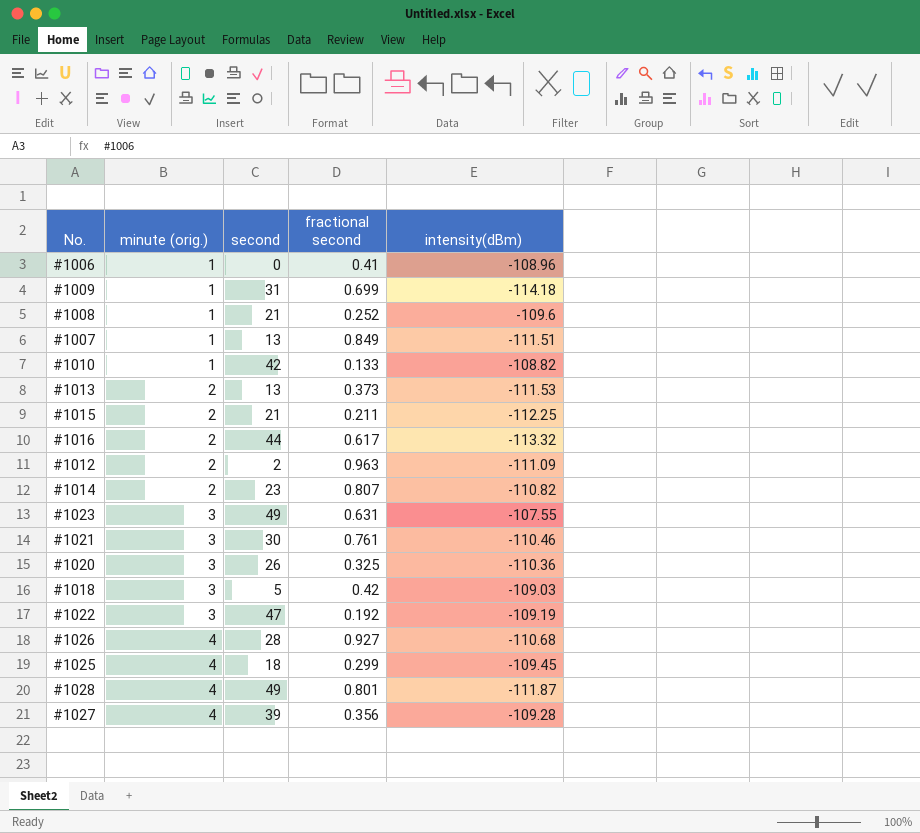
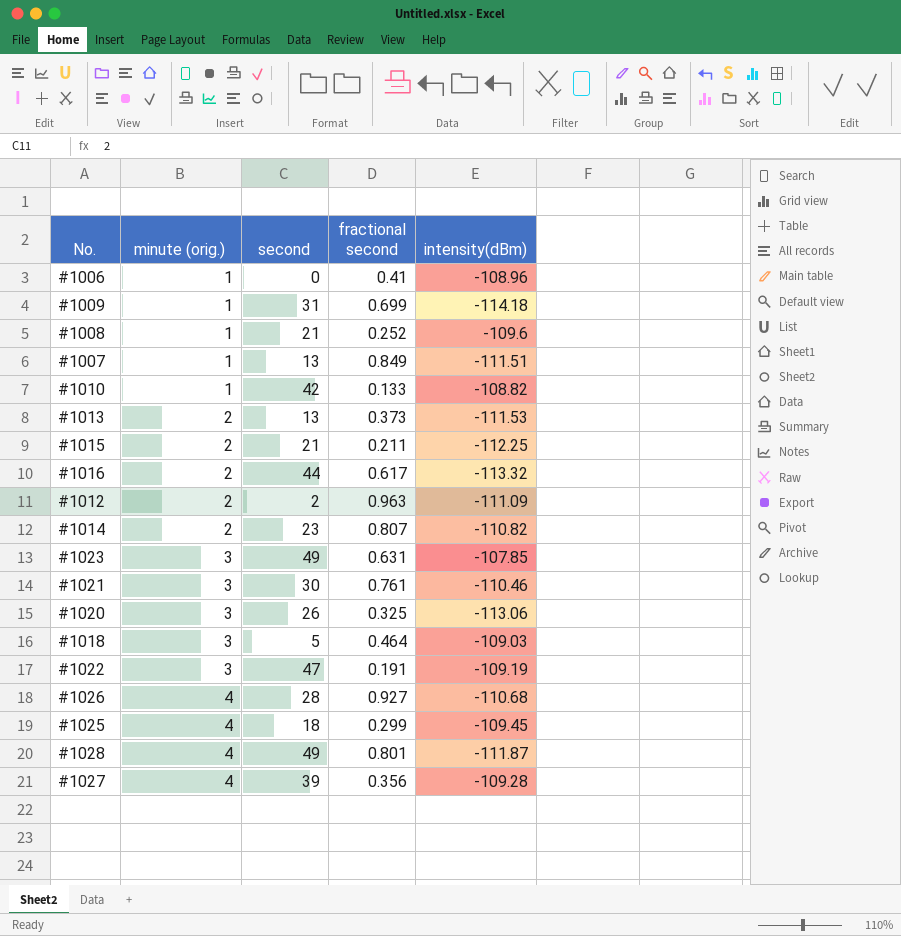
#1023 | intensity(dBm): -107.55 -> -107.85
#1020 | intensity(dBm): -110.36 -> -113.06
#1018 | fractional second: 0.42 -> 0.464
#1022 | fractional second: 0.192 -> 0.191

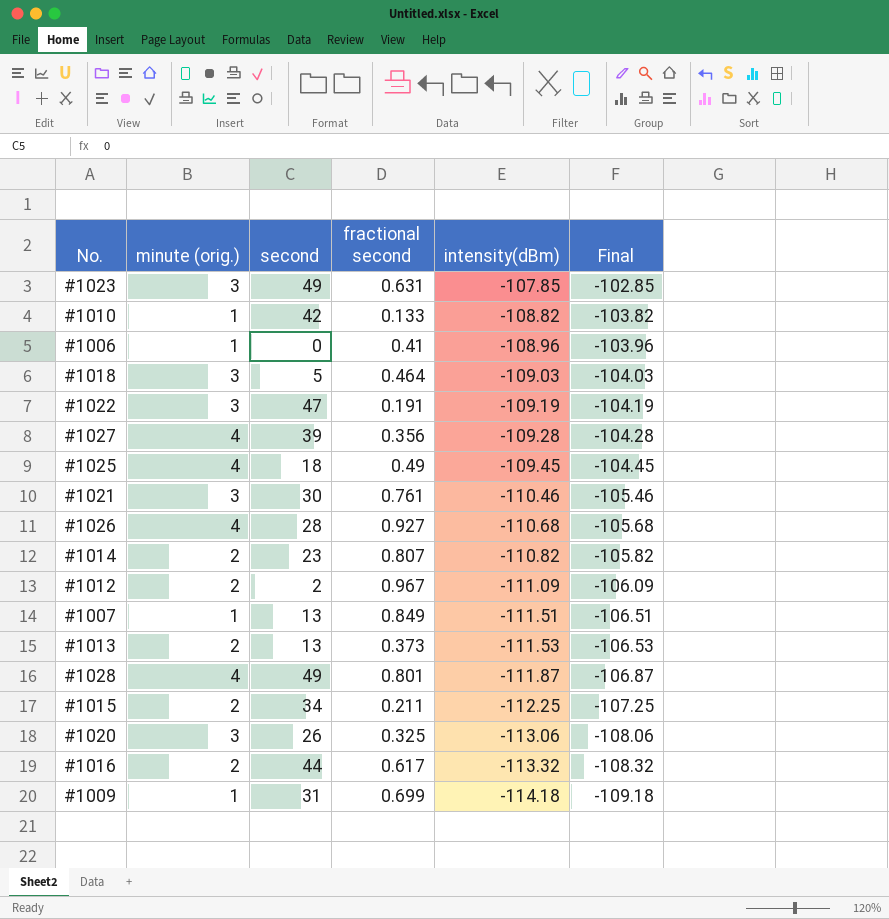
row order: minute (orig.) ascending -> intensity(dBm) descending
column Final | formula: none -> [intensity(dBm)] + 5
row #1008: 1 | 21 | 0.252 | -109.6 -> none
#1025 | fractional second: 0.299 -> 0.49
#1012 | fractional second: 0.963 -> 0.967
#1015 | second: 21 -> 34

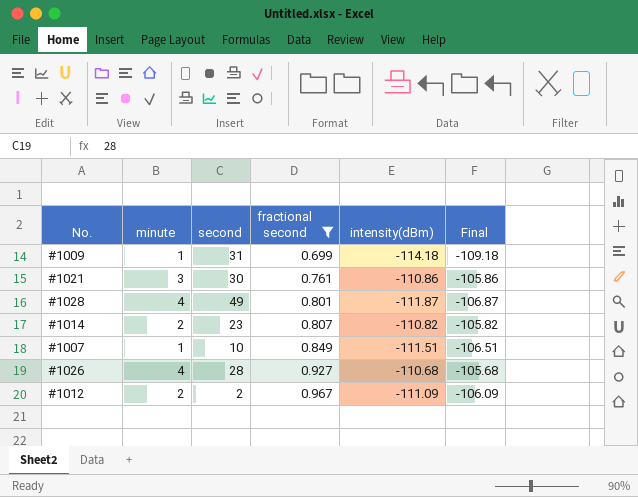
filter: none -> fractional second >= 0.699
row order: intensity(dBm) descending -> fractional second ascending
column name: minute (orig.) -> minute
#1021 | intensity(dBm): -110.46 -> -110.86
#1021 | Final: -105.46 -> -105.86
#1007 | second: 13 -> 10

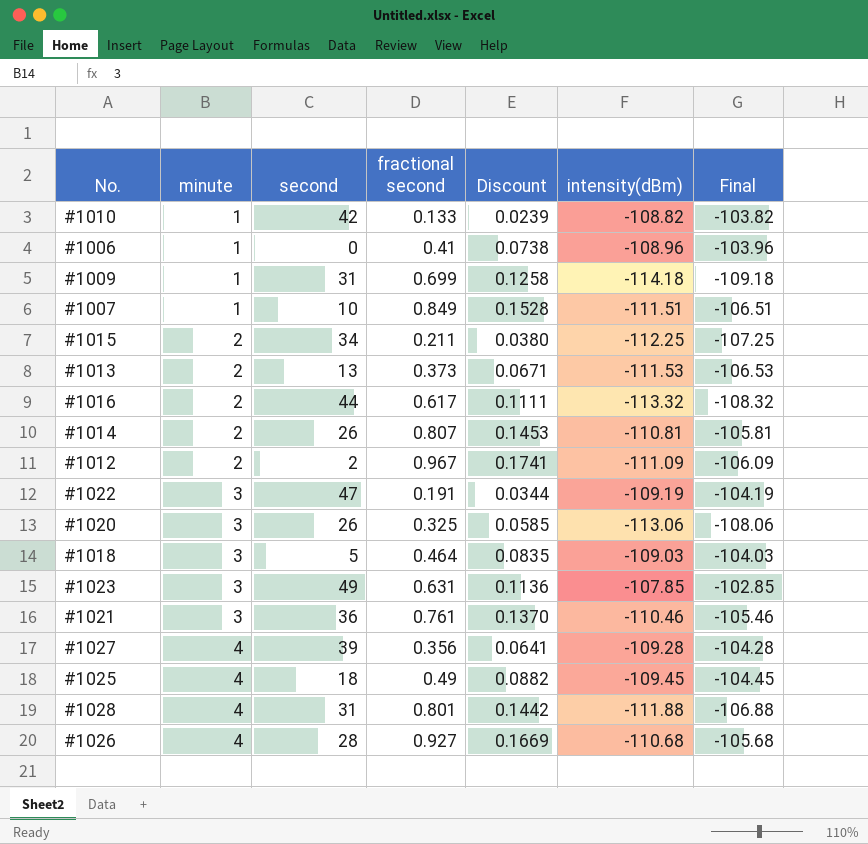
filter: fractional second >= 0.699 -> none
row order: fractional second ascending -> minute ascending
column Discount | formula: none -> [fractional second] * 0.18
#1014 | second: 23 -> 26
#1014 | intensity(dBm): -110.82 -> -110.81
#1014 | Final: -105.82 -> -105.81
#1021 | second: 30 -> 36
#1021 | intensity(dBm): -110.86 -> -110.46
#1021 | Final: -105.86 -> -105.46
#1028 | second: 49 -> 31
#1028 | intensity(dBm): -111.87 -> -111.88
#1028 | Final: -106.87 -> -106.88

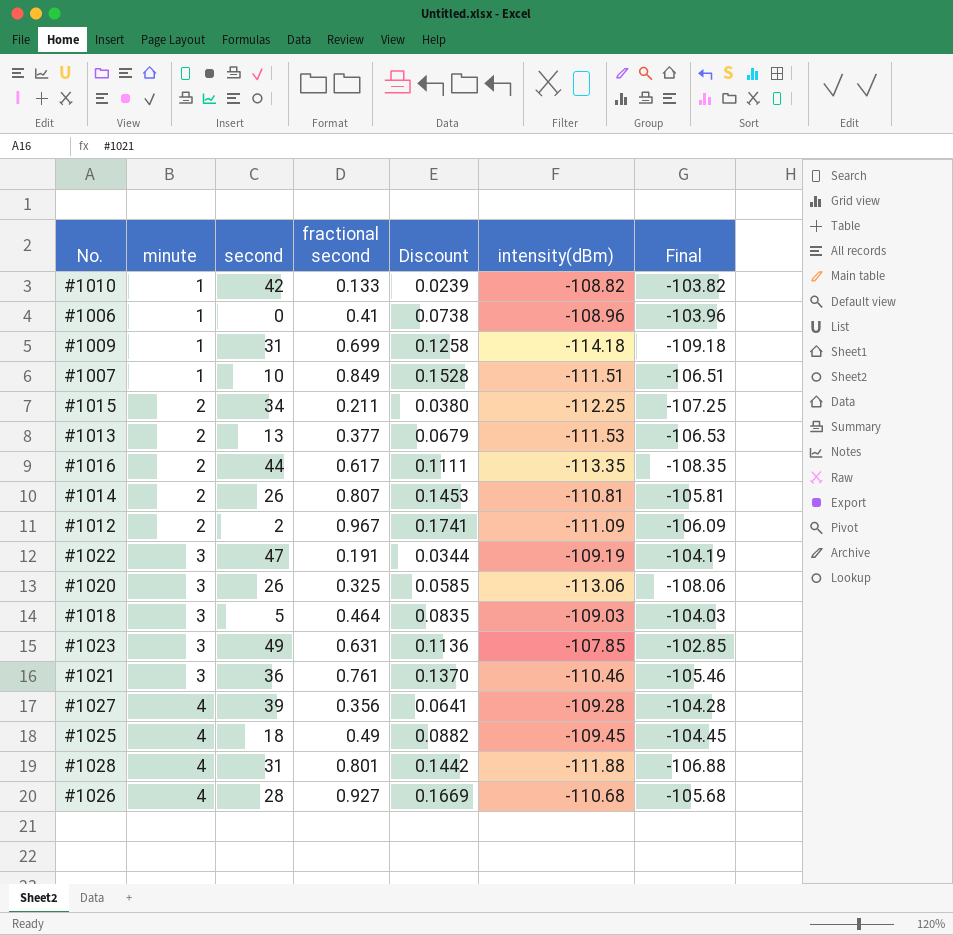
#1013 | fractional second: 0.373 -> 0.377
#1013 | Discount: 0.0671 -> 0.0679
#1016 | intensity(dBm): -113.32 -> -113.35
#1016 | Final: -108.32 -> -108.35

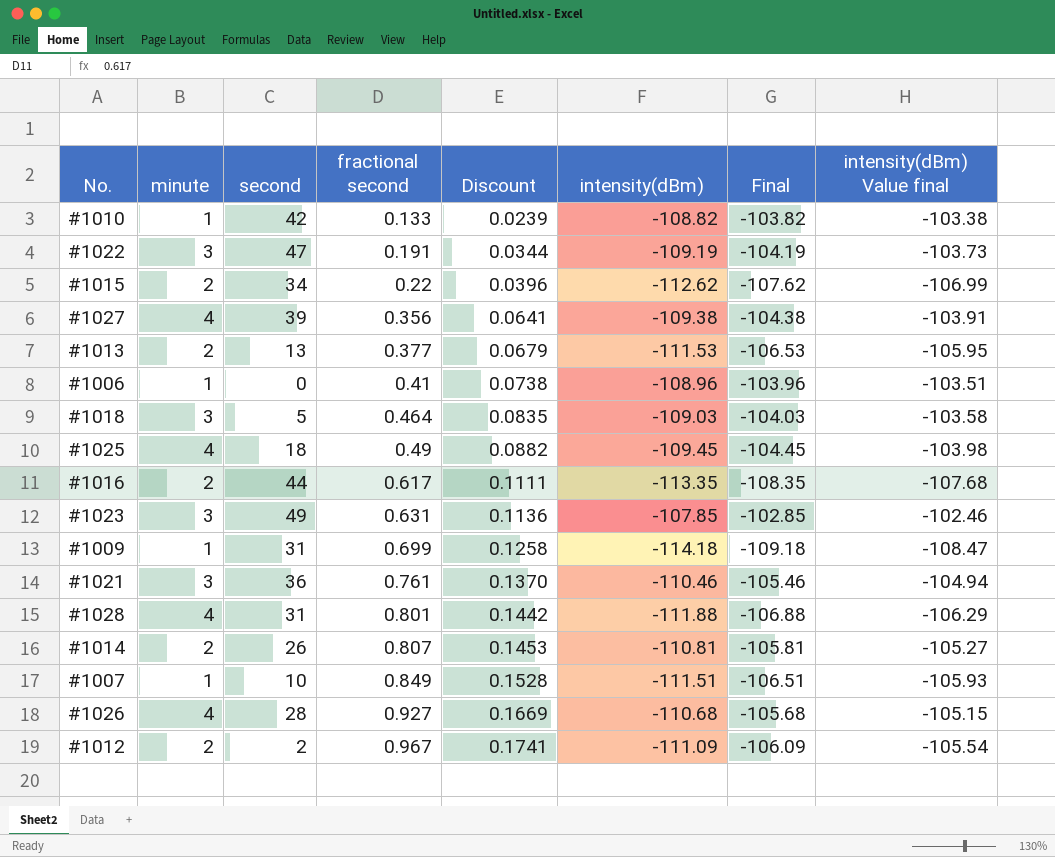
row order: minute ascending -> fractional second ascending
column intensity(dBm) Value final | formula: none -> [intensity(dBm)] * 0.95
row #1020: 3 | 26 | 0.325 | 0.0585 | -113.06 | -108.06 -> none
#1015 | fractional second: 0.211 -> 0.22
#1015 | Discount: 0.0380 -> 0.0396
#1015 | intensity(dBm): -112.25 -> -112.62
#1015 | Final: -107.25 -> -107.62
#1027 | intensity(dBm): -109.28 -> -109.38
#1027 | Final: -104.28 -> -104.38

